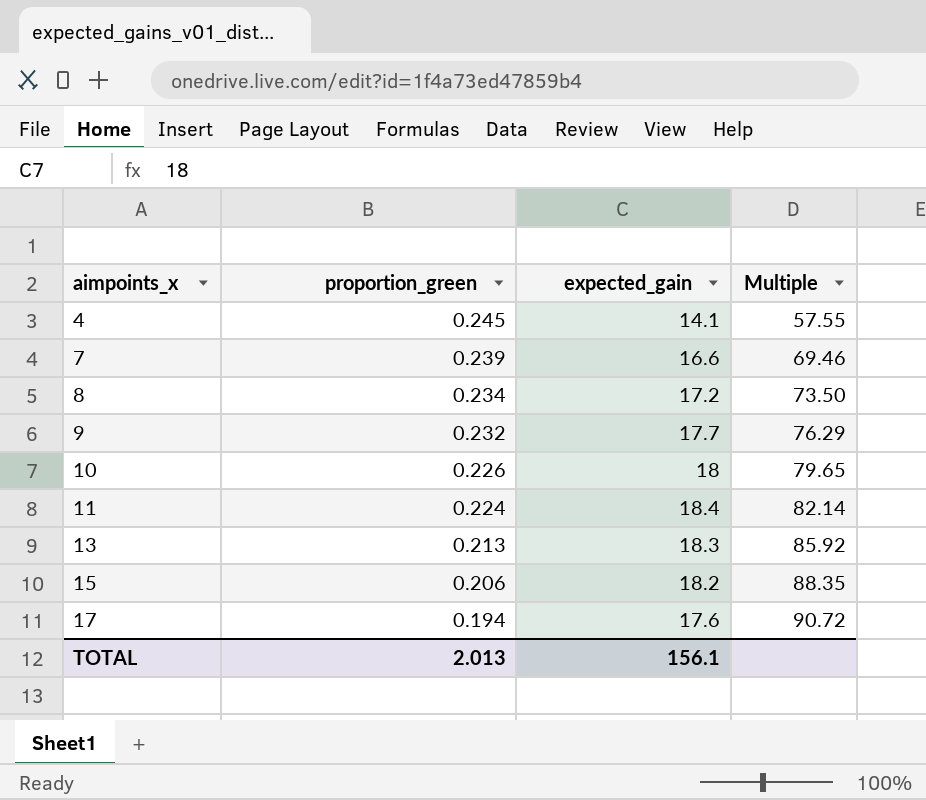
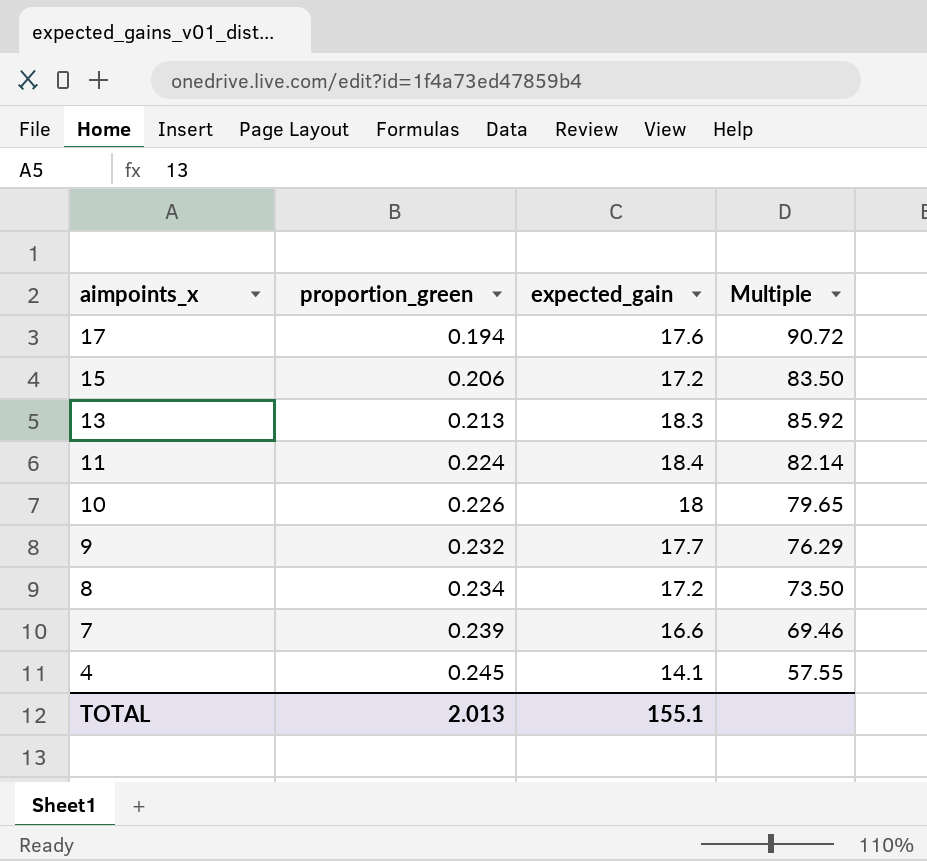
row order: aimpoints_x ascending -> aimpoints_x descending
15 | expected_gain: 18.2 -> 17.2
15 | Multiple: 88.35 -> 83.50
TOTAL | expected_gain: 156.1 -> 155.1

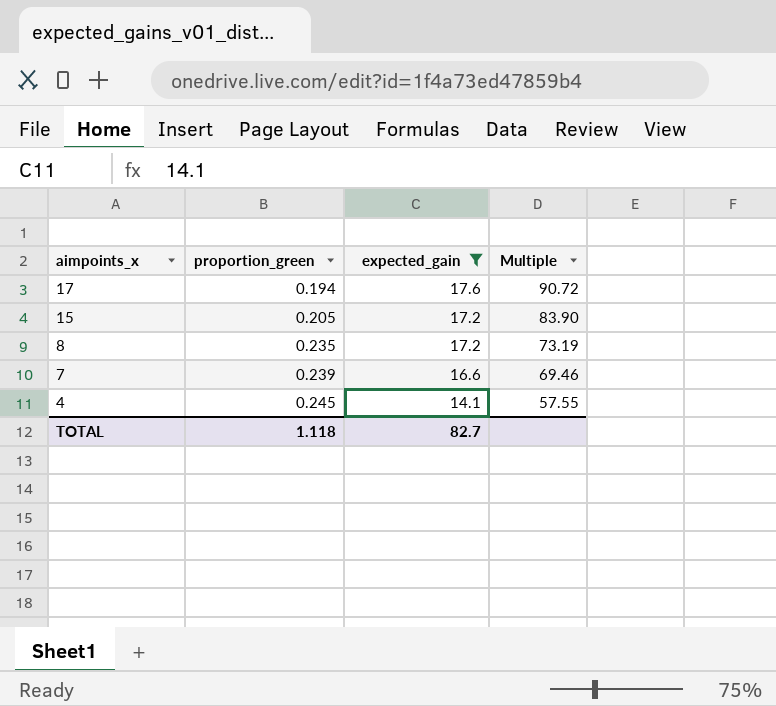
filter: none -> expected_gain <= 17.6
15 | proportion_green: 0.206 -> 0.205
15 | Multiple: 83.50 -> 83.90
8 | proportion_green: 0.234 -> 0.235
8 | Multiple: 73.50 -> 73.19
TOTAL | proportion_green: 2.013 -> 1.118
TOTAL | expected_gain: 155.1 -> 82.7

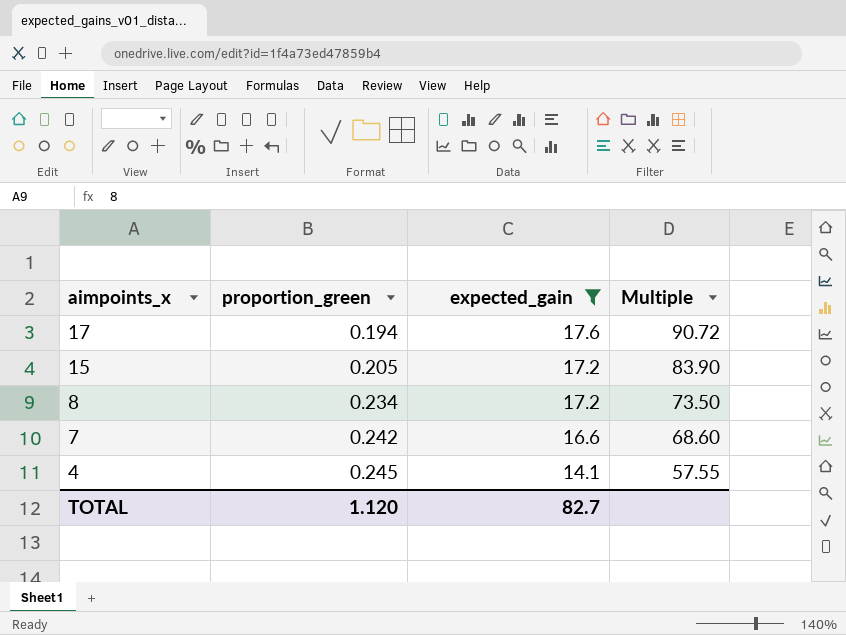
8 | proportion_green: 0.235 -> 0.234
8 | Multiple: 73.19 -> 73.50
7 | proportion_green: 0.239 -> 0.242
7 | Multiple: 69.46 -> 68.60
TOTAL | proportion_green: 1.118 -> 1.120

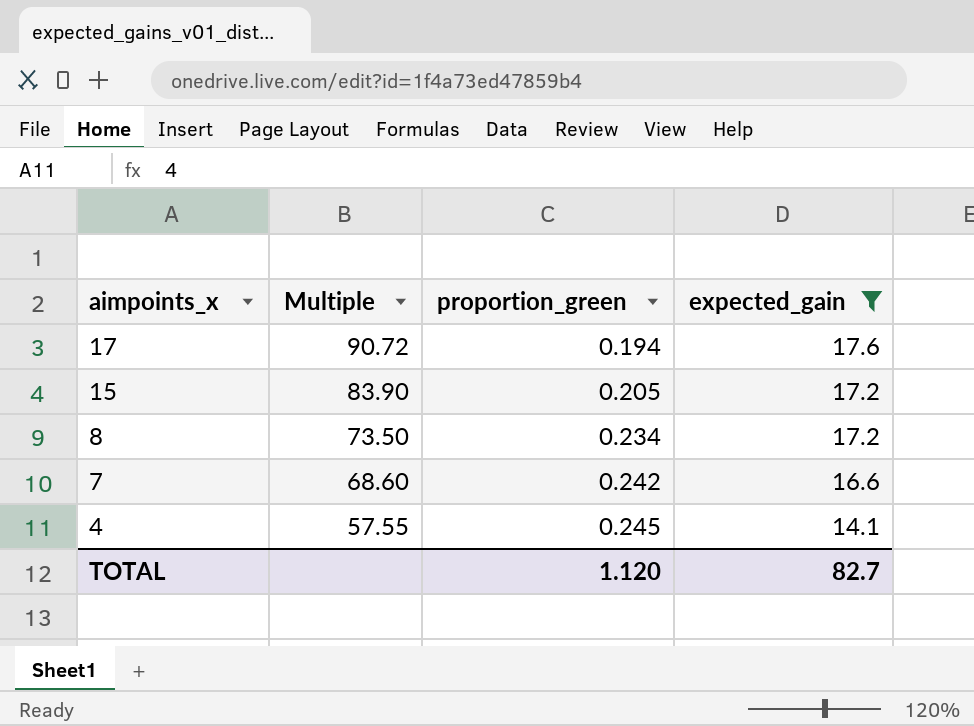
column Multiple | position: 4 -> 2

